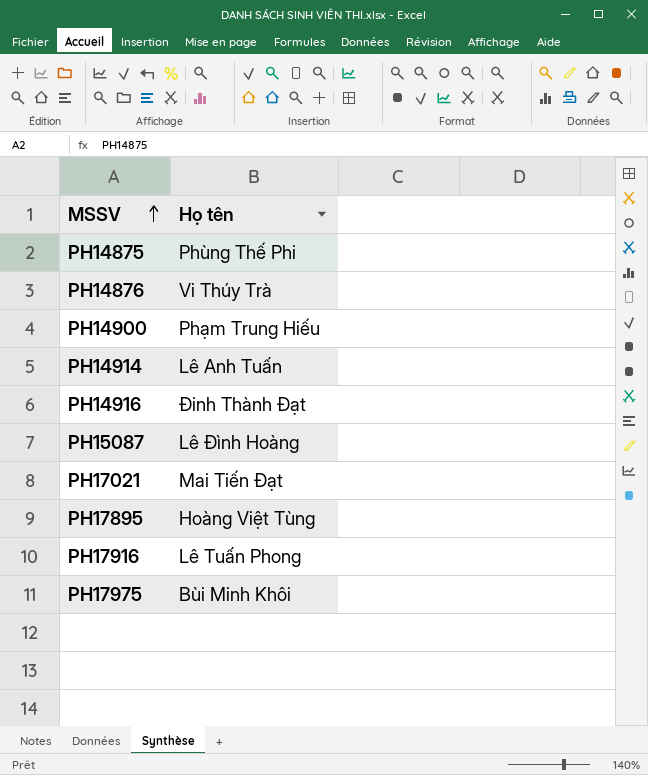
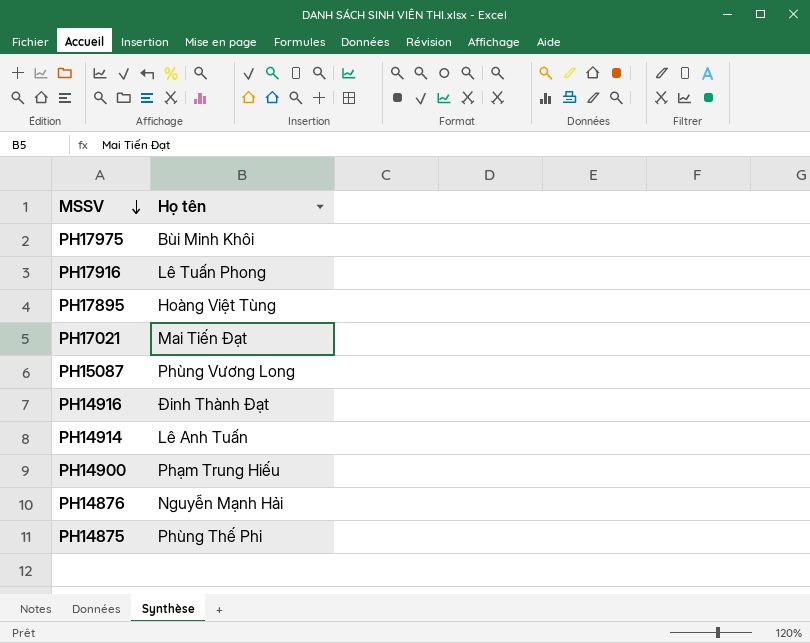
row order: MSSV ascending -> MSSV descending
PH15087 | Họ tên: Lê Đình Hoàng -> Phùng Vương Long
PH14876 | Họ tên: Vi Thúy Trà -> Nguyễn Mạnh Hải

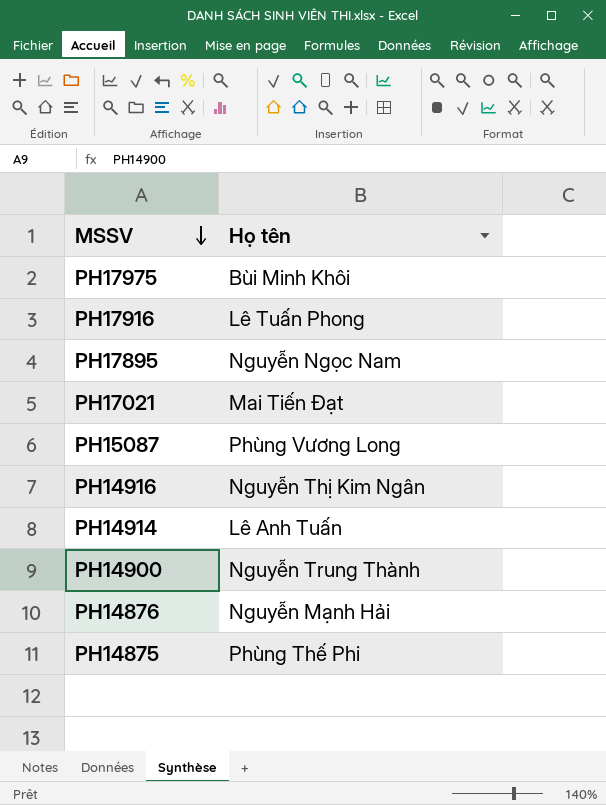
PH17895 | Họ tên: Hoàng Việt Tùng -> Nguyễn Ngọc Nam
PH14916 | Họ tên: Đinh Thành Đạt -> Nguyễn Thị Kim Ngân
PH14900 | Họ tên: Phạm Trung Hiếu -> Nguyễn Trung Thành

